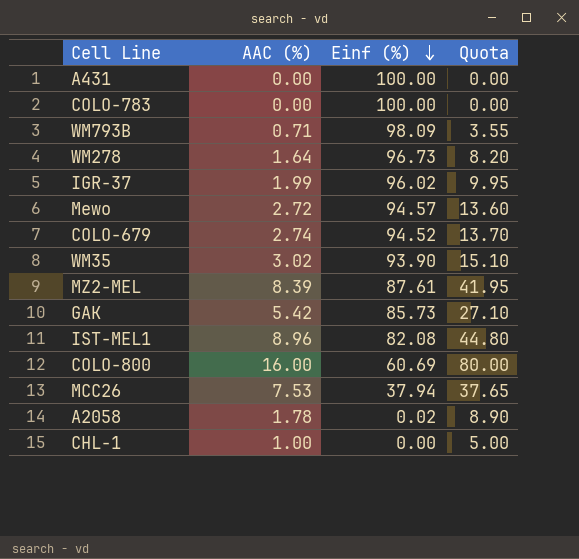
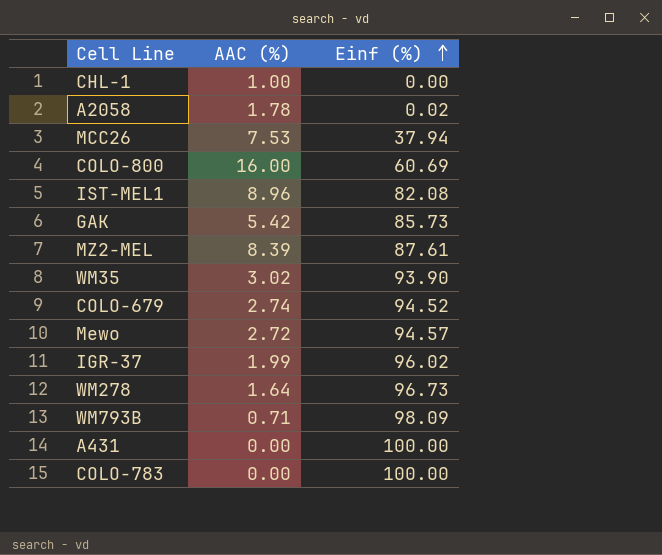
row order: Einf (%) descending -> Einf (%) ascending
column Quota | formula: [AAC (%)] * 5 -> none

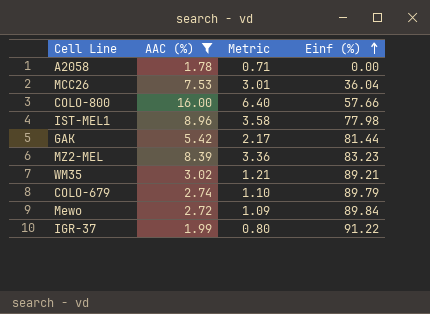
filter: none -> AAC (%) >= 1.78
column Metric | formula: none -> [AAC (%)] * 0.4
A2058 | Einf (%): 0.02 -> 0.00
MCC26 | Einf (%): 37.94 -> 36.04
COLO-800 | Einf (%): 60.69 -> 57.66
IST-MEL1 | Einf (%): 82.08 -> 77.98
GAK | Einf (%): 85.73 -> 81.44
MZ2-MEL | Einf (%): 87.61 -> 83.23
WM35 | Einf (%): 93.90 -> 89.21
COLO-679 | Einf (%): 94.52 -> 89.79
Mewo | Einf (%): 94.57 -> 89.84
IGR-37 | Einf (%): 96.02 -> 91.22

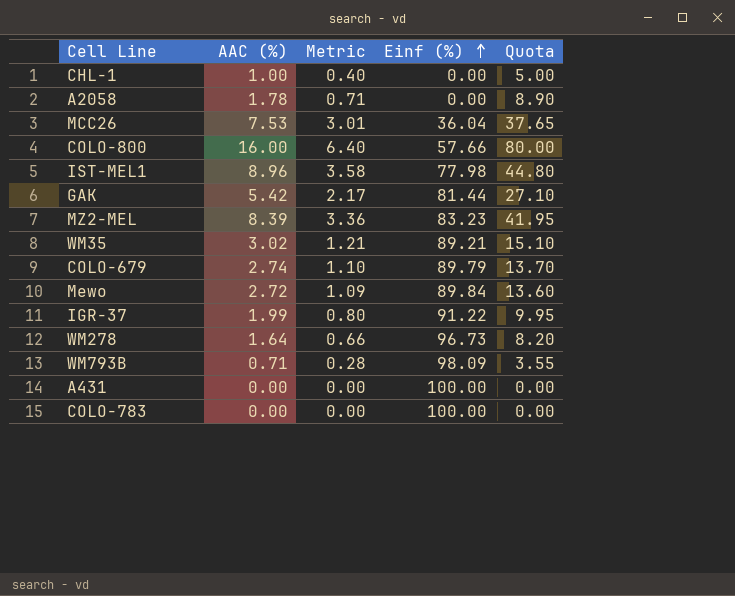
filter: AAC (%) >= 1.78 -> none
column Quota | formula: none -> [AAC (%)] * 5

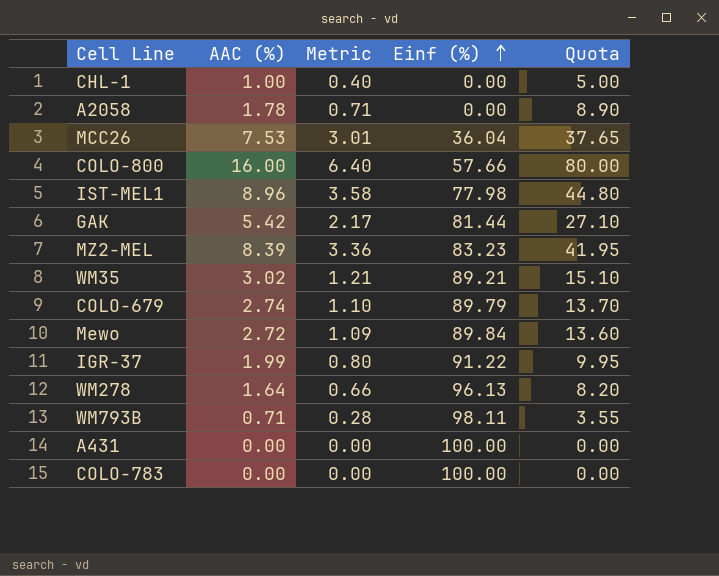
WM278 | Einf (%): 96.73 -> 96.13
WM793B | Einf (%): 98.09 -> 98.11

